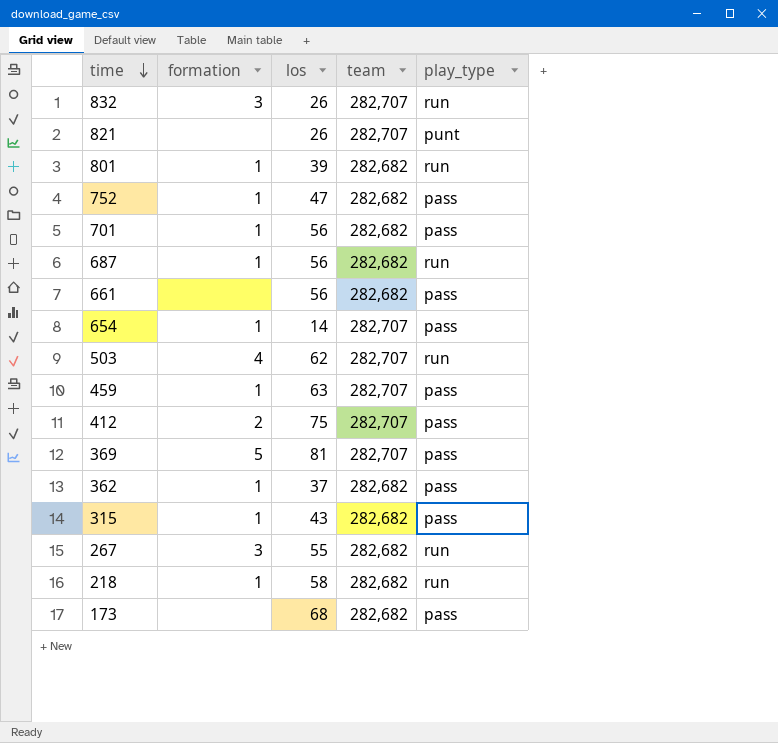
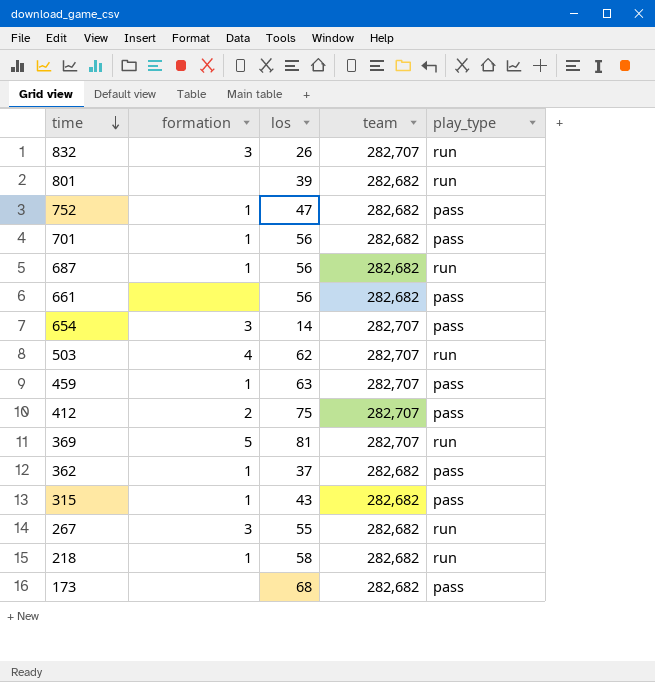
row 821: none | 26 | 282,707 | punt -> none
801 | formation: 1 -> none
654 | formation: 1 -> 3
369 | play_type: pass -> run

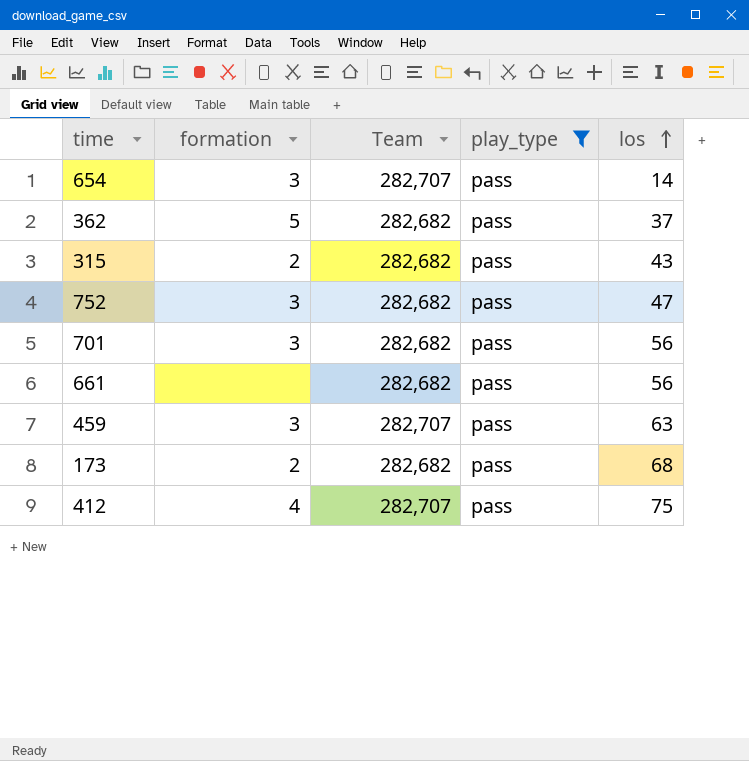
filter: none -> play_type = pass
row order: time descending -> los ascending
column name: team -> Team
column los | position: 3 -> 5
362 | formation: 1 -> 5
315 | formation: 1 -> 2
752 | formation: 1 -> 3
701 | formation: 1 -> 3
459 | formation: 1 -> 3
173 | formation: none -> 2
412 | formation: 2 -> 4

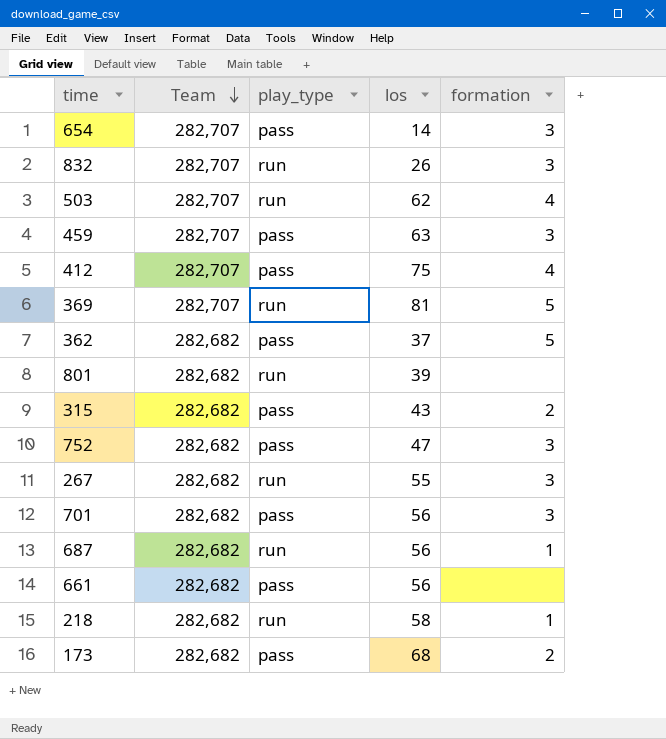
filter: play_type = pass -> none
row order: los ascending -> Team descending
column formation | position: 2 -> 5

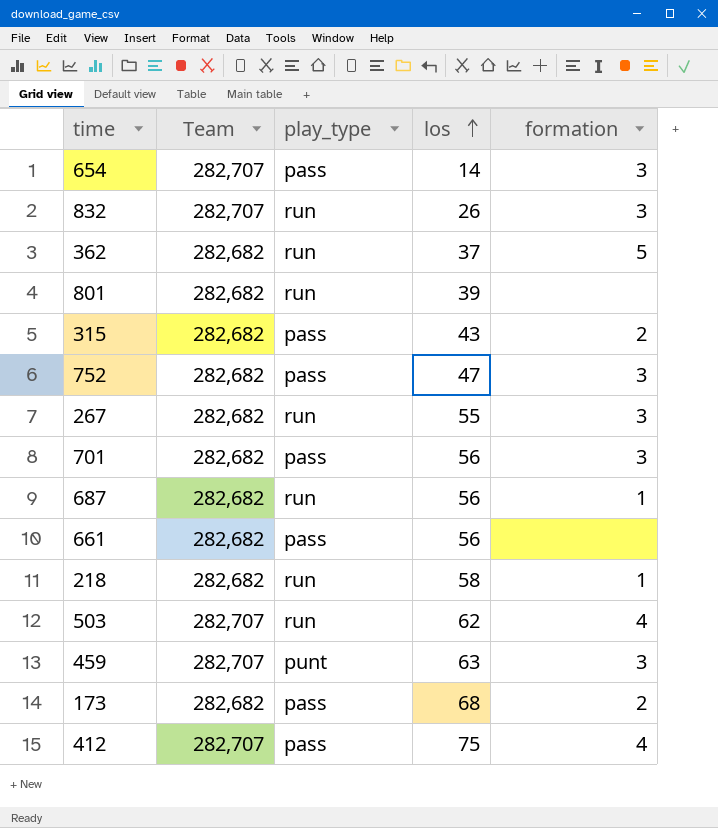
row order: Team descending -> los ascending
row 369: 282,707 | run | 81 | 5 -> none
362 | play_type: pass -> run
459 | play_type: pass -> punt

